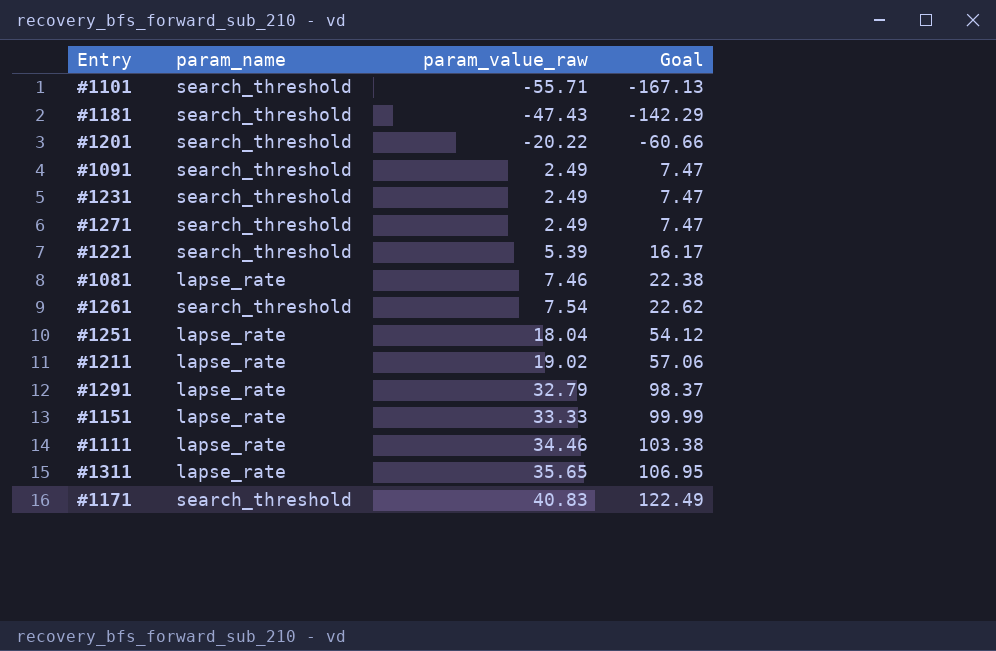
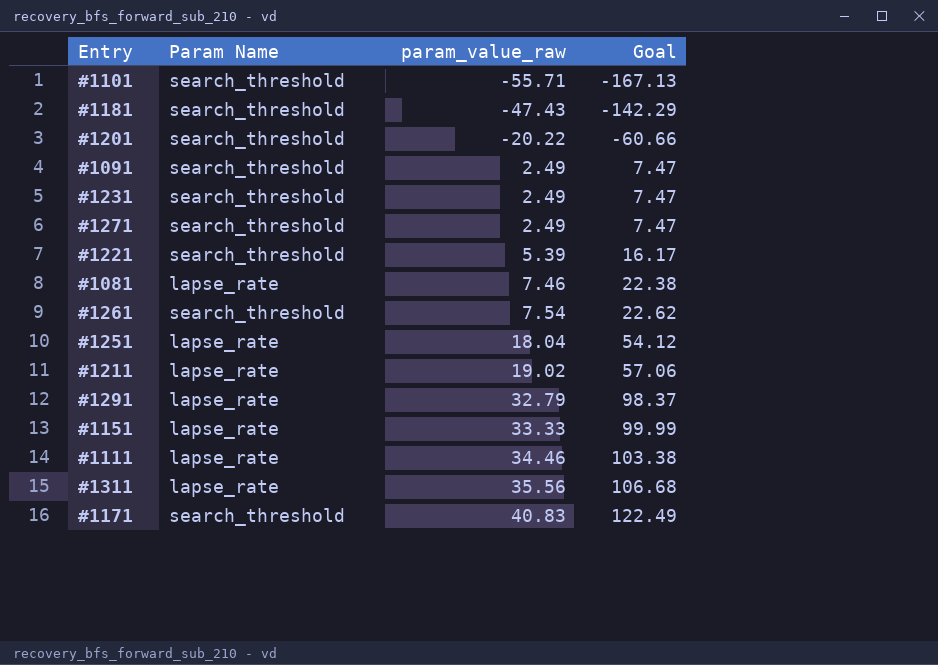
column name: param_name -> Param Name
#1311 | param_value_raw: 35.65 -> 35.56
#1311 | Goal: 106.95 -> 106.68

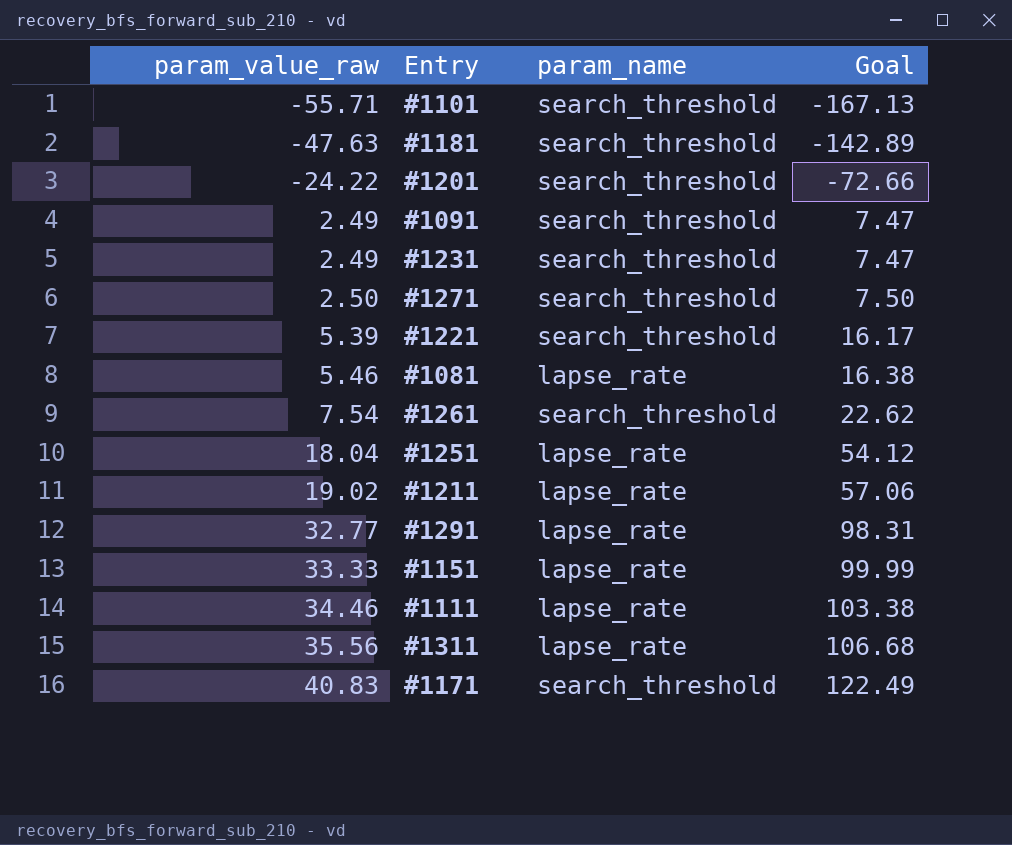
column param_value_raw | position: 3 -> 1
column name: Param Name -> param_name
#1181 | param_value_raw: -47.43 -> -47.63
#1181 | Goal: -142.29 -> -142.89
#1201 | param_value_raw: -20.22 -> -24.22
#1201 | Goal: -60.66 -> -72.66
#1271 | param_value_raw: 2.49 -> 2.50
#1271 | Goal: 7.47 -> 7.50
#1081 | param_value_raw: 7.46 -> 5.46
#1081 | Goal: 22.38 -> 16.38
#1291 | param_value_raw: 32.79 -> 32.77
#1291 | Goal: 98.37 -> 98.31

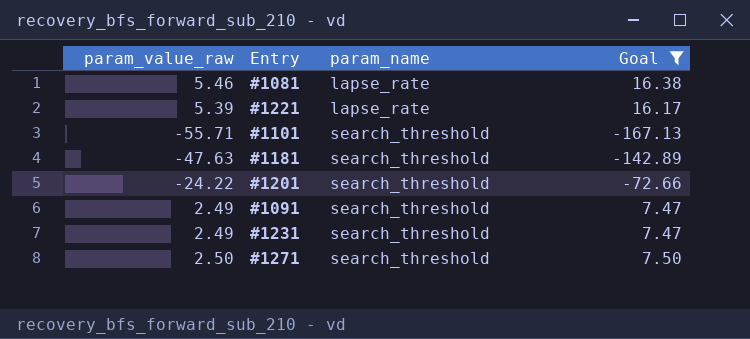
filter: none -> Goal <= 16.38
row order: param_value_raw ascending -> param_name ascending
#1221 | param_name: search_threshold -> lapse_rate

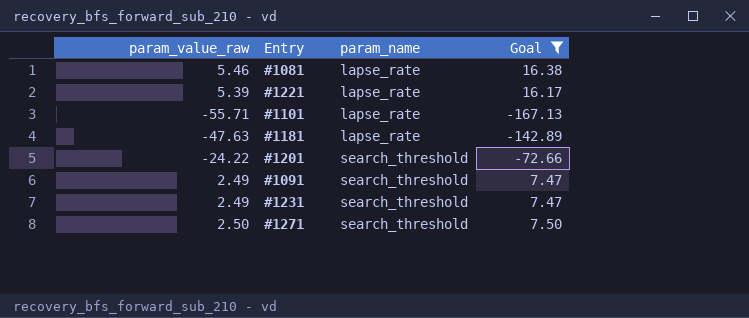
#1101 | param_name: search_threshold -> lapse_rate
#1181 | param_name: search_threshold -> lapse_rate

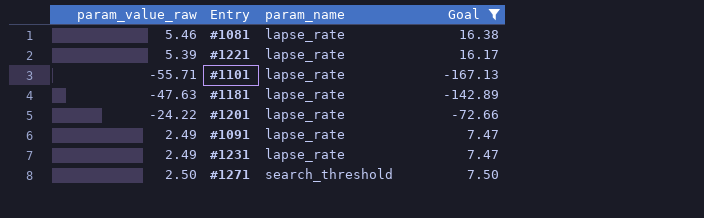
#1201 | param_name: search_threshold -> lapse_rate
#1091 | param_name: search_threshold -> lapse_rate
#1231 | param_name: search_threshold -> lapse_rate

